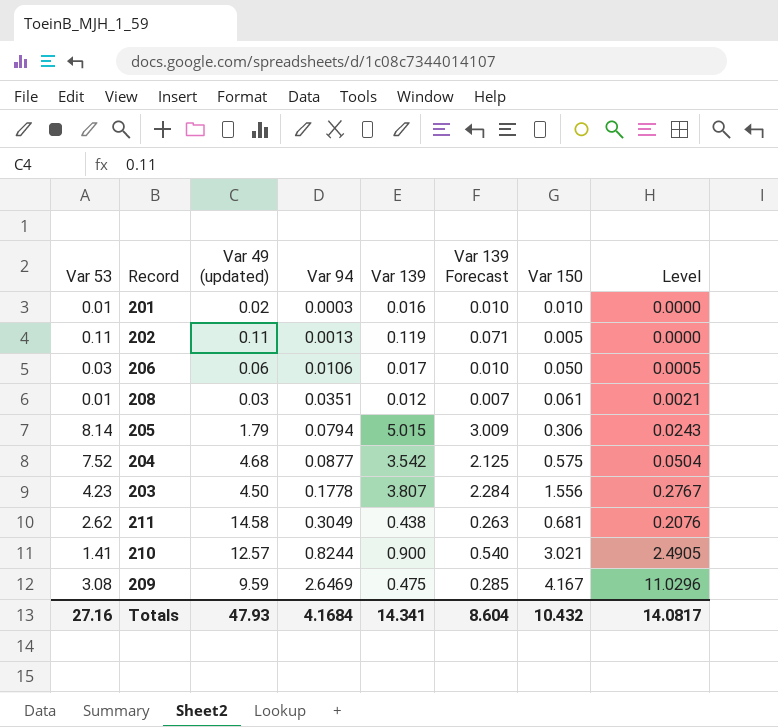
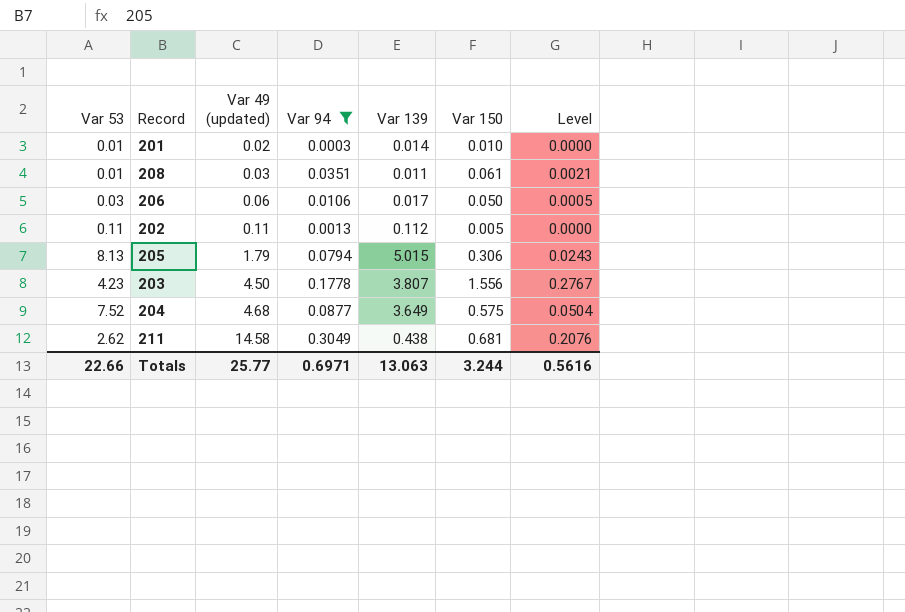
filter: none -> Var 94 <= 0.3049
row order: Var 94 ascending -> Var 49 (updated) ascending
column Var 139 Forecast | formula: [Var 139] * 0.6 -> none
201 | Var 139: 0.016 -> 0.014
208 | Var 139: 0.012 -> 0.011
202 | Var 139: 0.119 -> 0.112
205 | Var 53: 8.14 -> 8.13
204 | Var 139: 3.542 -> 3.649
Totals | Var 53: 27.16 -> 22.66
Totals | Var 49 (updated): 47.93 -> 25.77
Totals | Var 94: 4.1684 -> 0.6971
Totals | Var 139: 14.341 -> 13.063
Totals | Var 150: 10.432 -> 3.244
Totals | Level: 14.0817 -> 0.5616

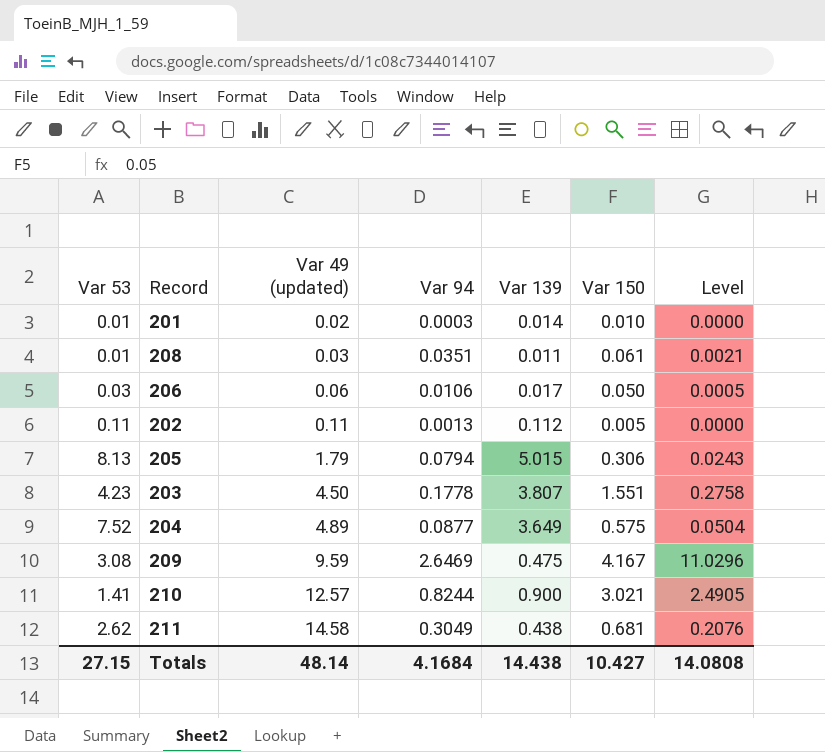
filter: Var 94 <= 0.3049 -> none
203 | Var 150: 1.556 -> 1.551
203 | Level: 0.2767 -> 0.2758
204 | Var 49 (updated): 4.68 -> 4.89
Totals | Var 53: 22.66 -> 27.15
Totals | Var 49 (updated): 25.77 -> 48.14
Totals | Var 94: 0.6971 -> 4.1684
Totals | Var 139: 13.063 -> 14.438
Totals | Var 150: 3.244 -> 10.427
Totals | Level: 0.5616 -> 14.0808

